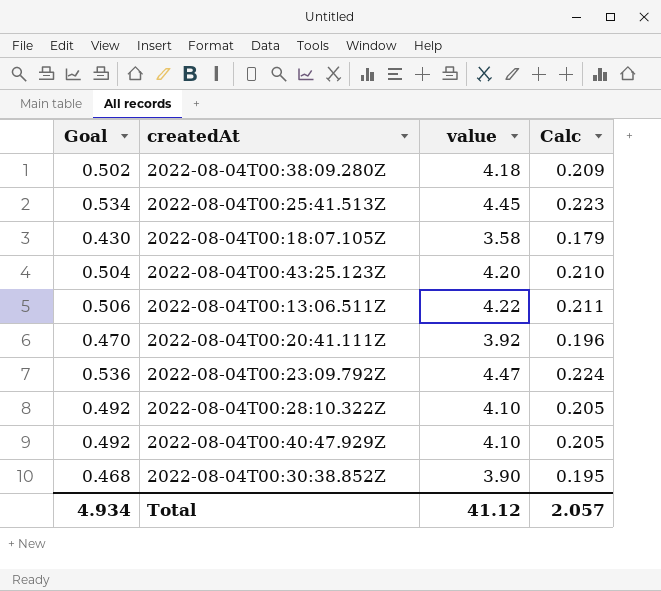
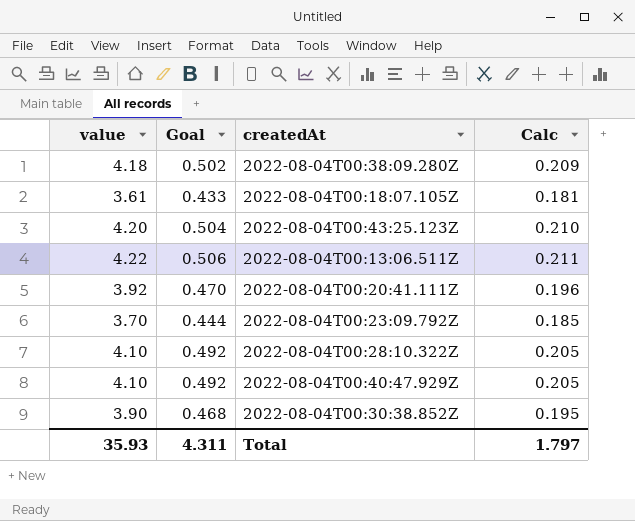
column value | position: 3 -> 1
row 2022-08-04T00:25:41.513Z: 0.534 | 4.45 | 0.223 -> none
2022-08-04T00:18:07.105Z | value: 3.58 -> 3.61
2022-08-04T00:18:07.105Z | Goal: 0.430 -> 0.433
2022-08-04T00:18:07.105Z | Calc: 0.179 -> 0.181
2022-08-04T00:23:09.792Z | value: 4.47 -> 3.70
2022-08-04T00:23:09.792Z | Goal: 0.536 -> 0.444
2022-08-04T00:23:09.792Z | Calc: 0.224 -> 0.185
Total | value: 41.12 -> 35.93
Total | Goal: 4.934 -> 4.311
Total | Calc: 2.057 -> 1.797

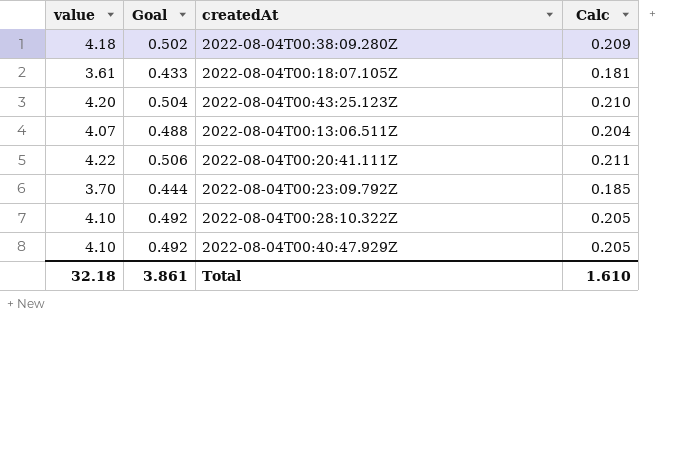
row 2022-08-04T00:30:38.852Z: 3.90 | 0.468 | 0.195 -> none
2022-08-04T00:13:06.511Z | value: 4.22 -> 4.07
2022-08-04T00:13:06.511Z | Goal: 0.506 -> 0.488
2022-08-04T00:13:06.511Z | Calc: 0.211 -> 0.204
2022-08-04T00:20:41.111Z | value: 3.92 -> 4.22
2022-08-04T00:20:41.111Z | Goal: 0.470 -> 0.506
2022-08-04T00:20:41.111Z | Calc: 0.196 -> 0.211
Total | value: 35.93 -> 32.18
Total | Goal: 4.311 -> 3.861
Total | Calc: 1.797 -> 1.610

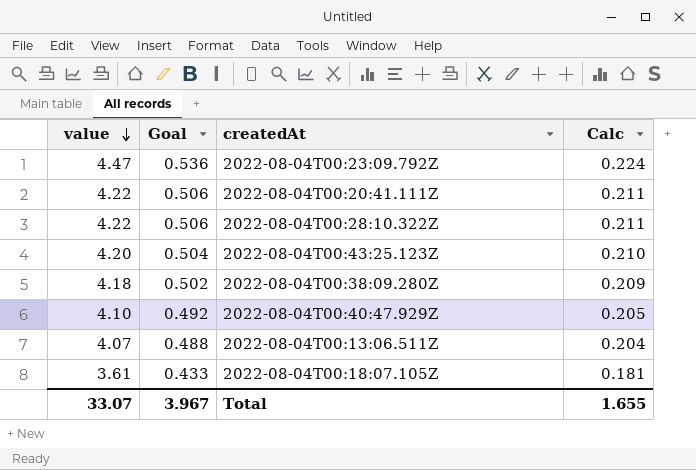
row order: none -> value descending
2022-08-04T00:23:09.792Z | value: 3.70 -> 4.47
2022-08-04T00:23:09.792Z | Goal: 0.444 -> 0.536
2022-08-04T00:23:09.792Z | Calc: 0.185 -> 0.224
2022-08-04T00:28:10.322Z | value: 4.10 -> 4.22
2022-08-04T00:28:10.322Z | Goal: 0.492 -> 0.506
2022-08-04T00:28:10.322Z | Calc: 0.205 -> 0.211
Total | value: 32.18 -> 33.07
Total | Goal: 3.861 -> 3.967
Total | Calc: 1.610 -> 1.655

